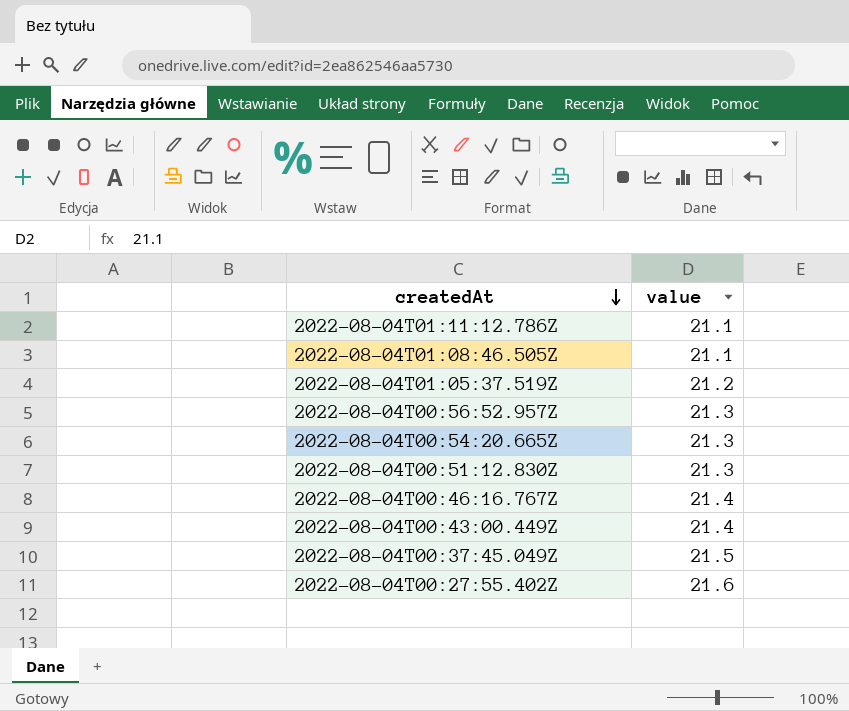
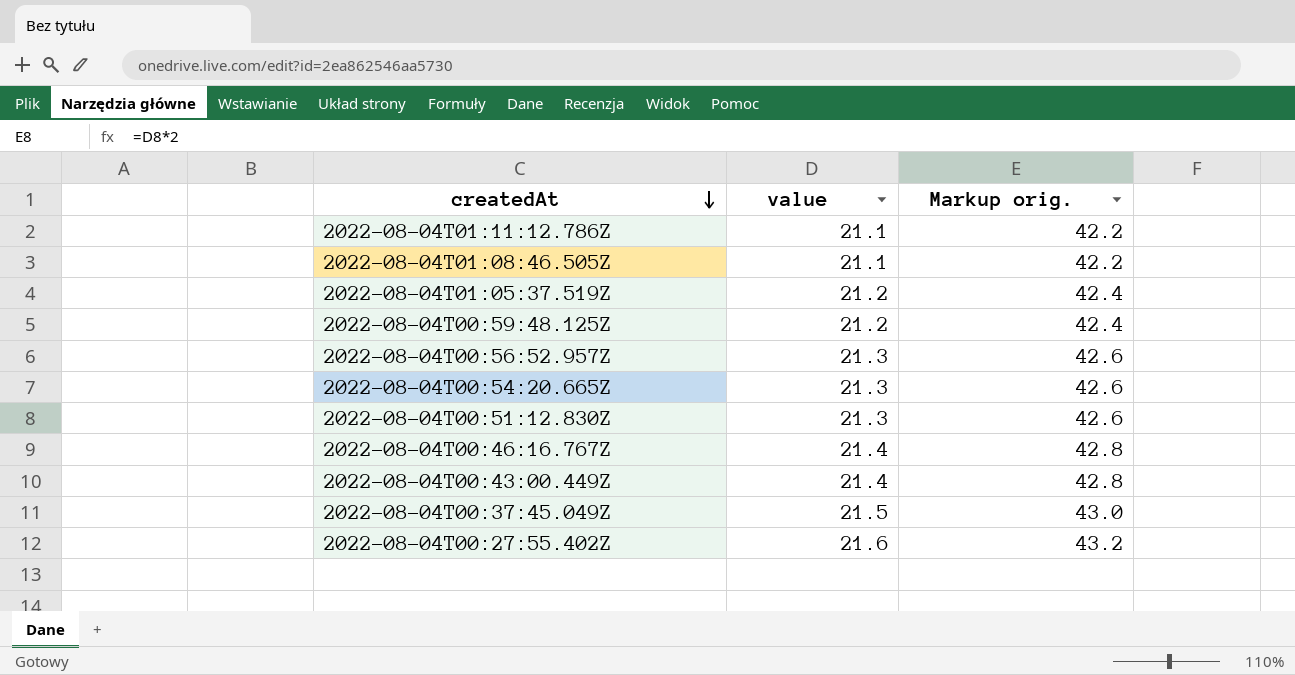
column Markup orig. | formula: none -> [value] * 2
row 2022-08-04T00:59:48.125Z: none -> 21.2 | 42.4

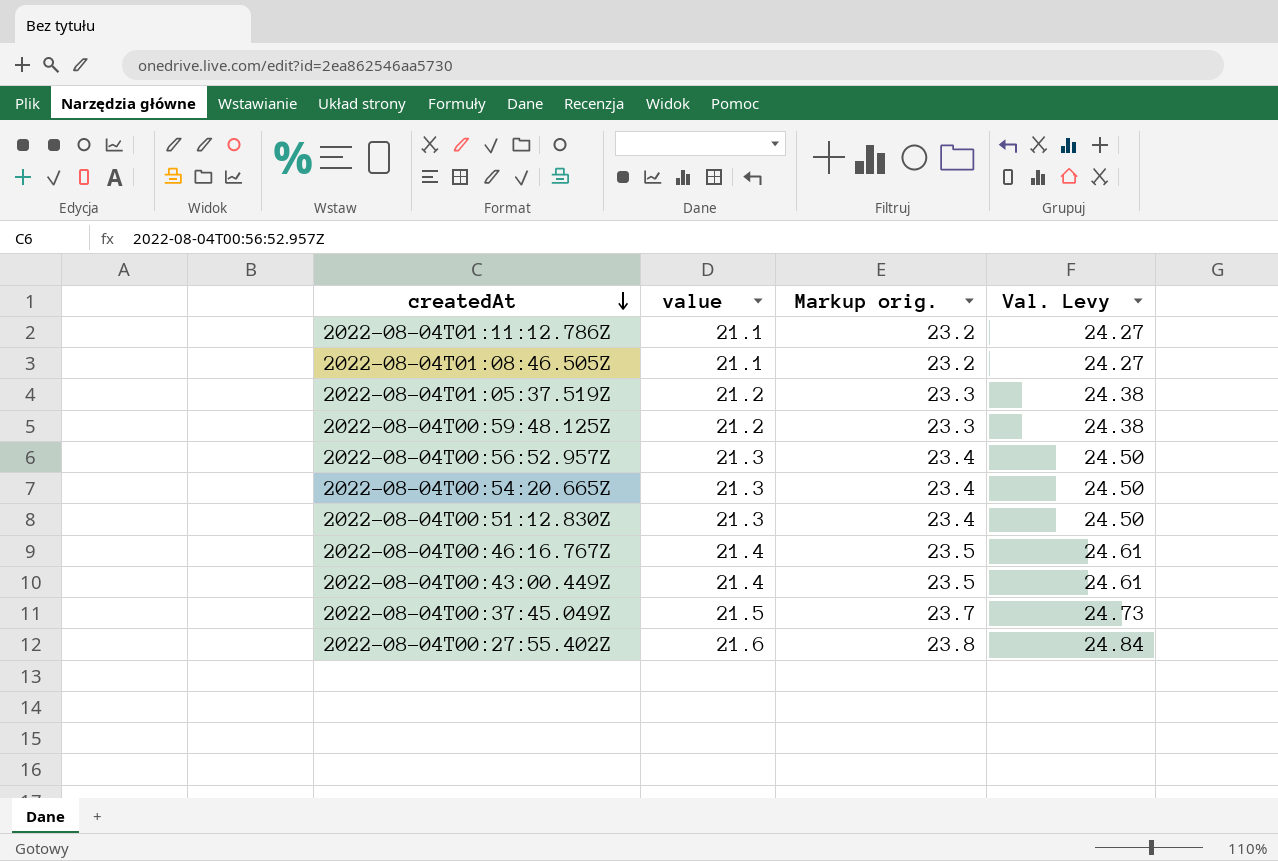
column Markup orig. | formula: [value] * 2 -> [value] * 1.1
column Val. Levy | formula: none -> [value] * 1.15

